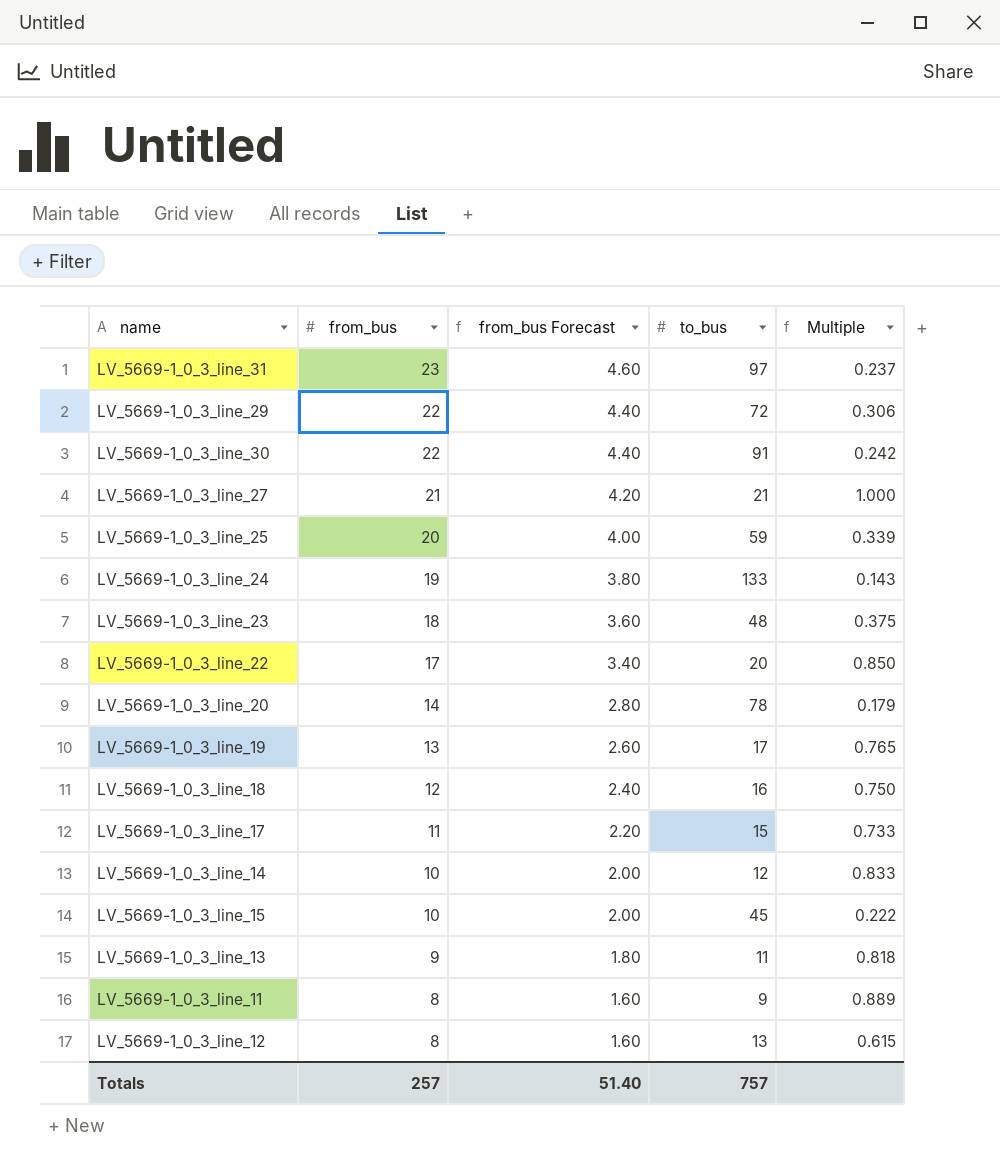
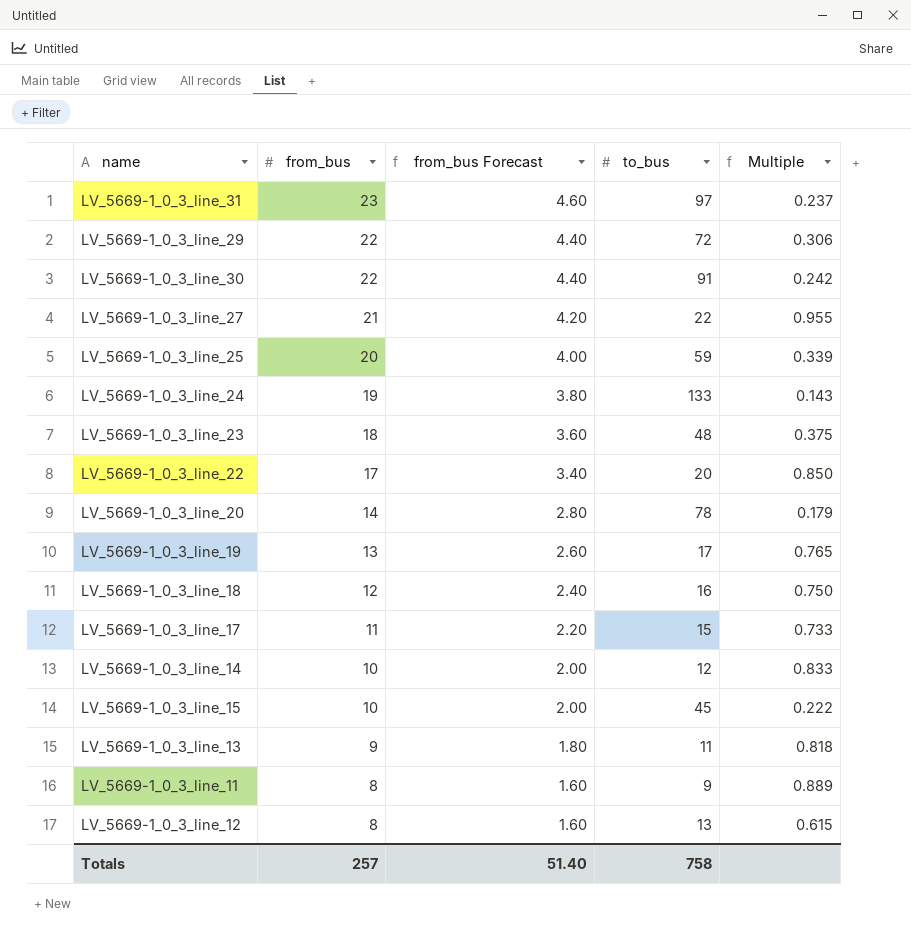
LV_5669-1_0_3_line_27 | to_bus: 21 -> 22
LV_5669-1_0_3_line_27 | Multiple: 1.000 -> 0.955
Totals | to_bus: 757 -> 758

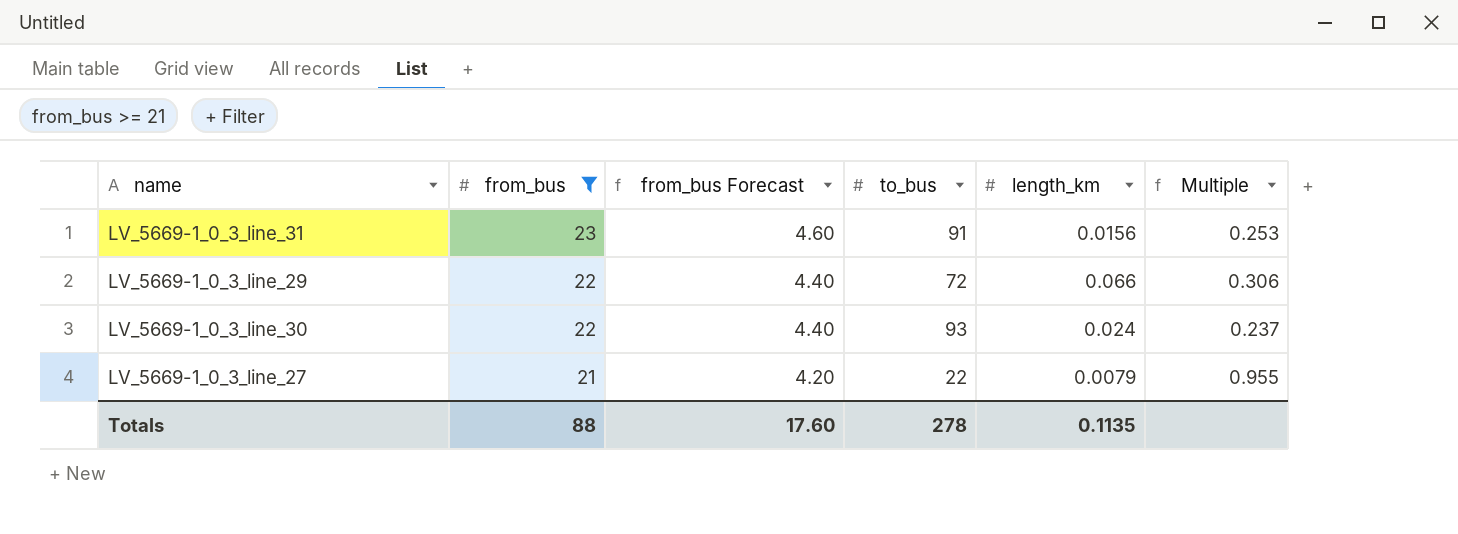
filter: none -> from_bus >= 21
column length_km | position: none -> 5
LV_5669-1_0_3_line_31 | to_bus: 97 -> 91
LV_5669-1_0_3_line_31 | Multiple: 0.237 -> 0.253
LV_5669-1_0_3_line_30 | to_bus: 91 -> 93
LV_5669-1_0_3_line_30 | Multiple: 0.242 -> 0.237
Totals | from_bus: 257 -> 88
Totals | from_bus Forecast: 51.40 -> 17.60
Totals | to_bus: 758 -> 278

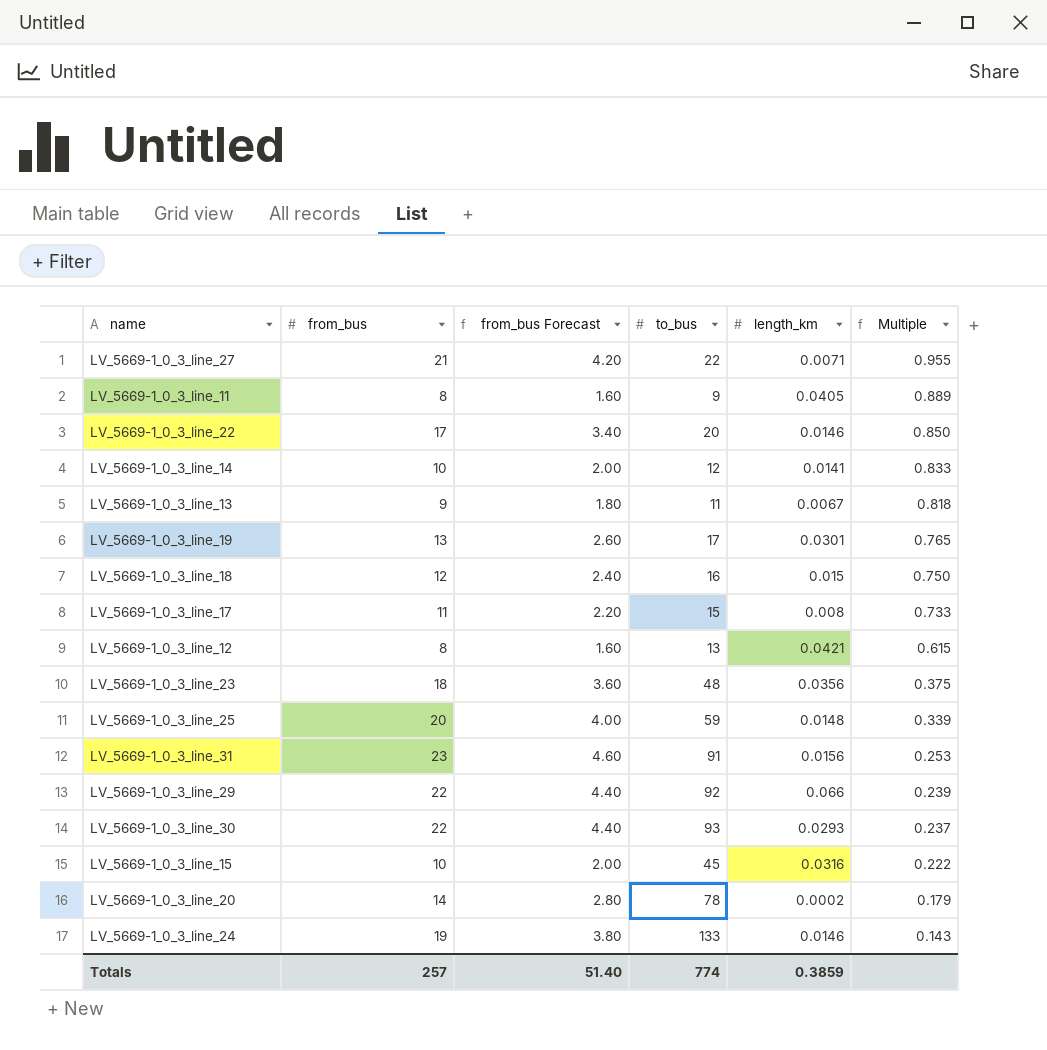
filter: from_bus >= 21 -> none
row order: from_bus descending -> Multiple descending
LV_5669-1_0_3_line_27 | length_km: 0.0079 -> 0.0071
LV_5669-1_0_3_line_29 | to_bus: 72 -> 92
LV_5669-1_0_3_line_29 | Multiple: 0.306 -> 0.239
LV_5669-1_0_3_line_30 | length_km: 0.024 -> 0.0293
Totals | from_bus: 88 -> 257
Totals | from_bus Forecast: 17.60 -> 51.40
Totals | to_bus: 278 -> 774
Totals | length_km: 0.1135 -> 0.3859

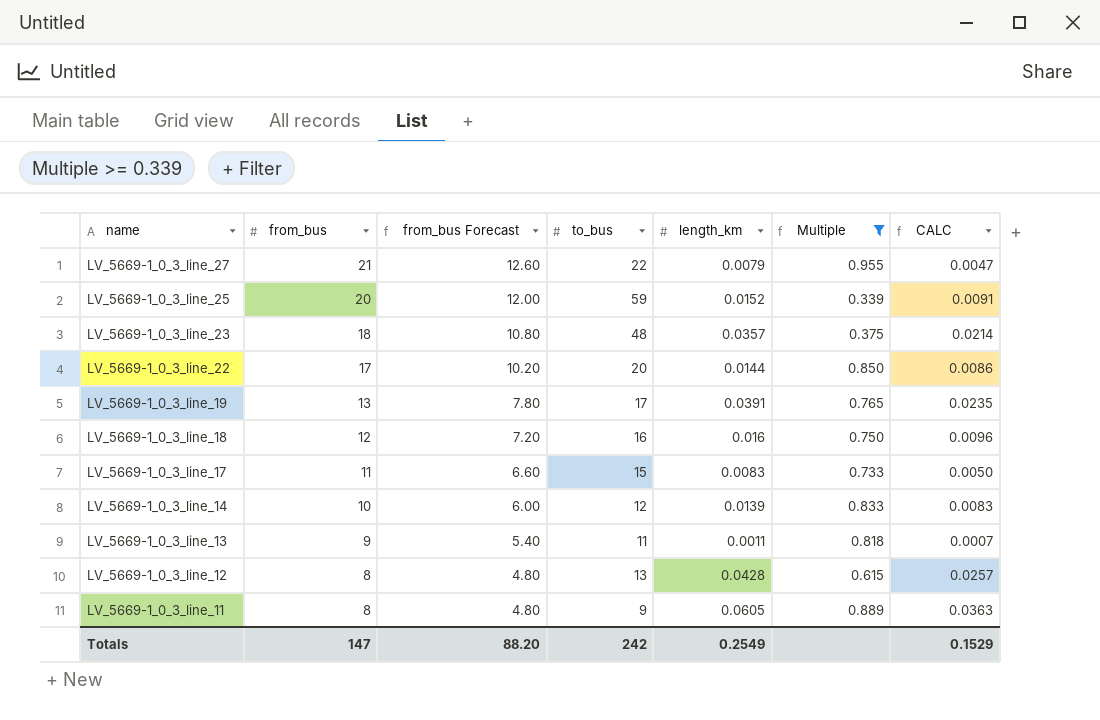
filter: none -> Multiple >= 0.339
row order: Multiple descending -> name descending
column from_bus Forecast | formula: [from_bus] * 0.2 -> [from_bus] * 0.6
column CALC | formula: none -> [length_km] * 0.6
LV_5669-1_0_3_line_27 | length_km: 0.0071 -> 0.0079
LV_5669-1_0_3_line_25 | length_km: 0.0148 -> 0.0152
LV_5669-1_0_3_line_23 | length_km: 0.0356 -> 0.0357
LV_5669-1_0_3_line_22 | length_km: 0.0146 -> 0.0144
LV_5669-1_0_3_line_19 | length_km: 0.0301 -> 0.0391
LV_5669-1_0_3_line_18 | length_km: 0.015 -> 0.016
LV_5669-1_0_3_line_17 | length_km: 0.008 -> 0.0083
LV_5669-1_0_3_line_14 | length_km: 0.0141 -> 0.0139
LV_5669-1_0_3_line_13 | length_km: 0.0067 -> 0.0011
LV_5669-1_0_3_line_12 | length_km: 0.0421 -> 0.0428
LV_5669-1_0_3_line_11 | length_km: 0.0405 -> 0.0605
Totals | from_bus: 257 -> 147
Totals | from_bus Forecast: 51.40 -> 88.20
Totals | to_bus: 774 -> 242
Totals | length_km: 0.3859 -> 0.2549

